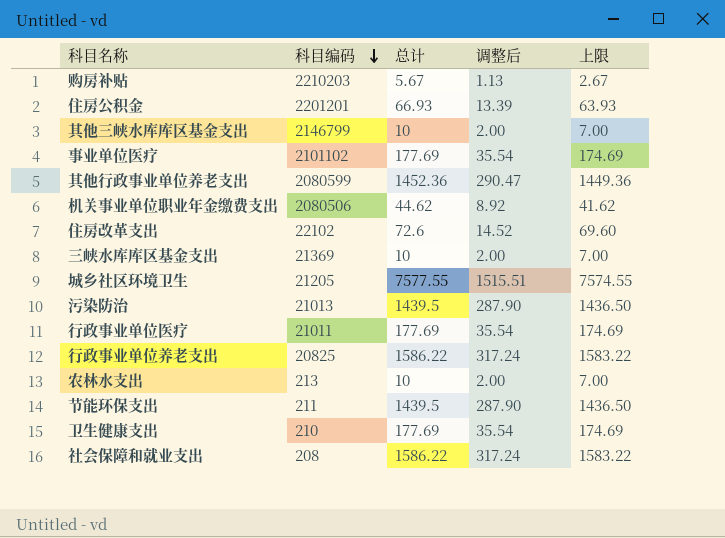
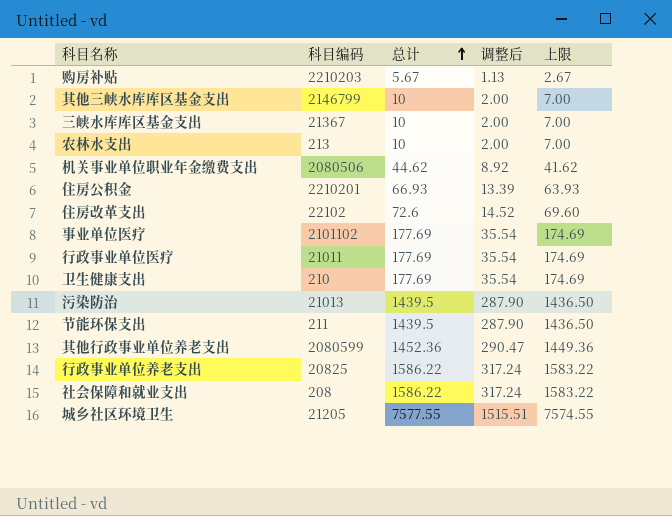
row order: 科目编码 descending -> 总计 ascending
三峡水库库区基金支出 | 科目编码: 21369 -> 21367
住房公积金 | 科目编码: 2201201 -> 2210201

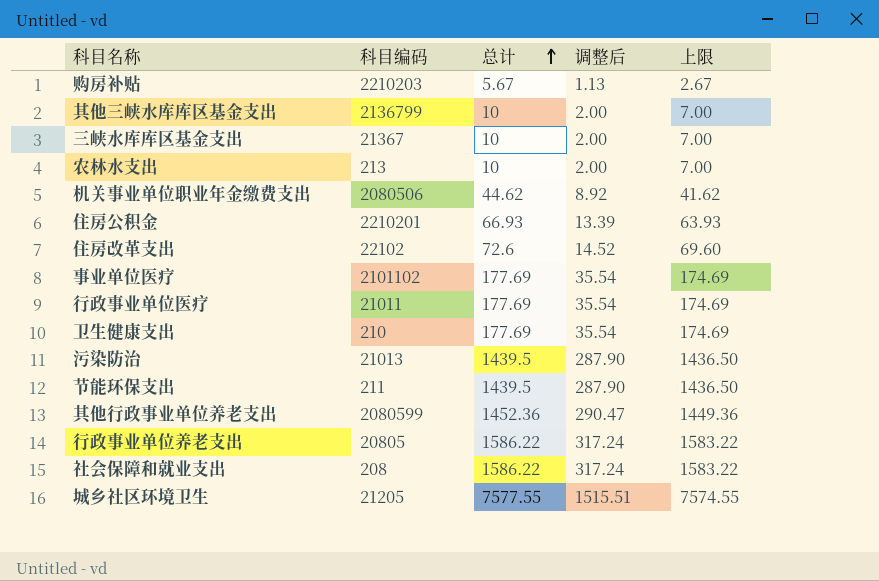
其他三峡水库库区基金支出 | 科目编码: 2146799 -> 2136799
行政事业单位养老支出 | 科目编码: 20825 -> 20805

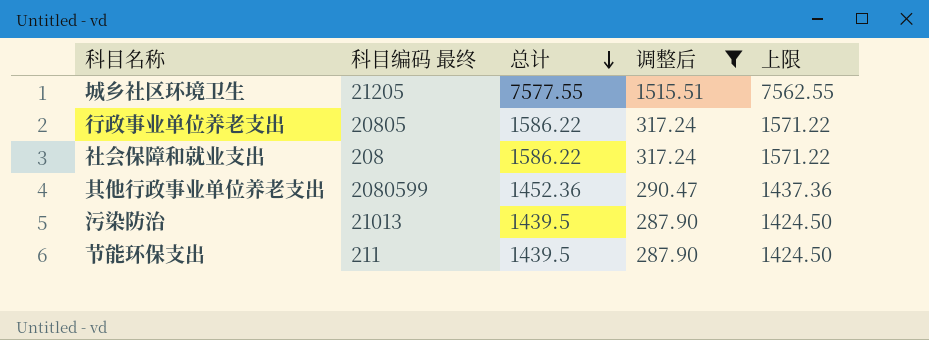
filter: none -> 调整后 >= 287.90
row order: 总计 ascending -> 总计 descending
column name: 科目编码 -> 科目编码 最终
column 上限 | formula: [总计] - 3 -> [总计] - 15

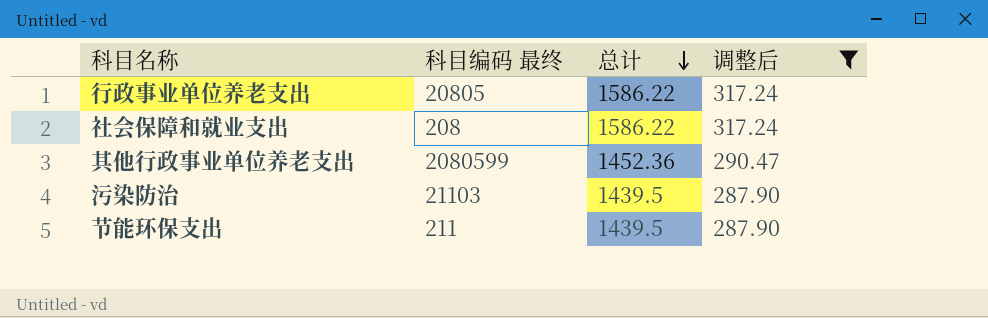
column 上限 | formula: [总计] - 15 -> none
row 城乡社区环境卫生: 21205 | 7577.55 | 1515.51 | 7562.55 -> none
污染防治 | 科目编码 最终: 21013 -> 21103

